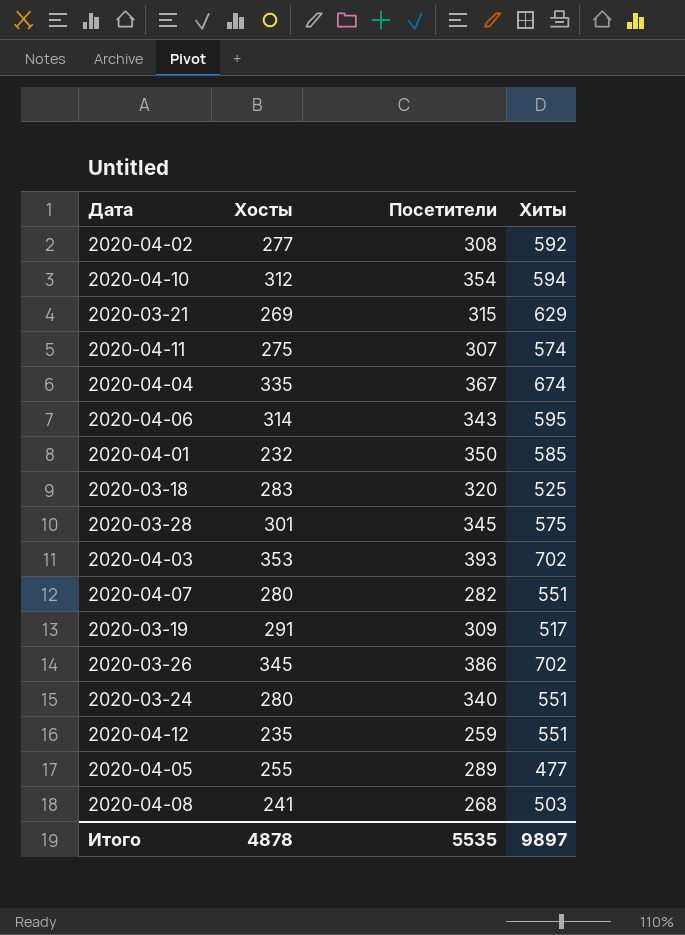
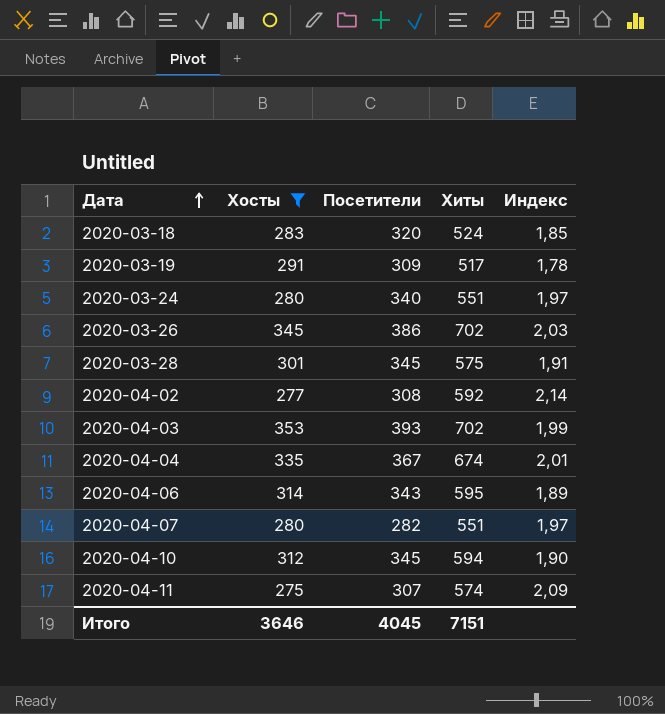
filter: none -> Хосты >= 275
row order: none -> Дата ascending
column Индекс | formula: none -> [Хиты] / [Хосты]
2020-03-18 | Хиты: 525 -> 524
2020-04-10 | Посетители: 354 -> 345
Итого | Хосты: 4878 -> 3646
Итого | Посетители: 5535 -> 4045
Итого | Хиты: 9897 -> 7151

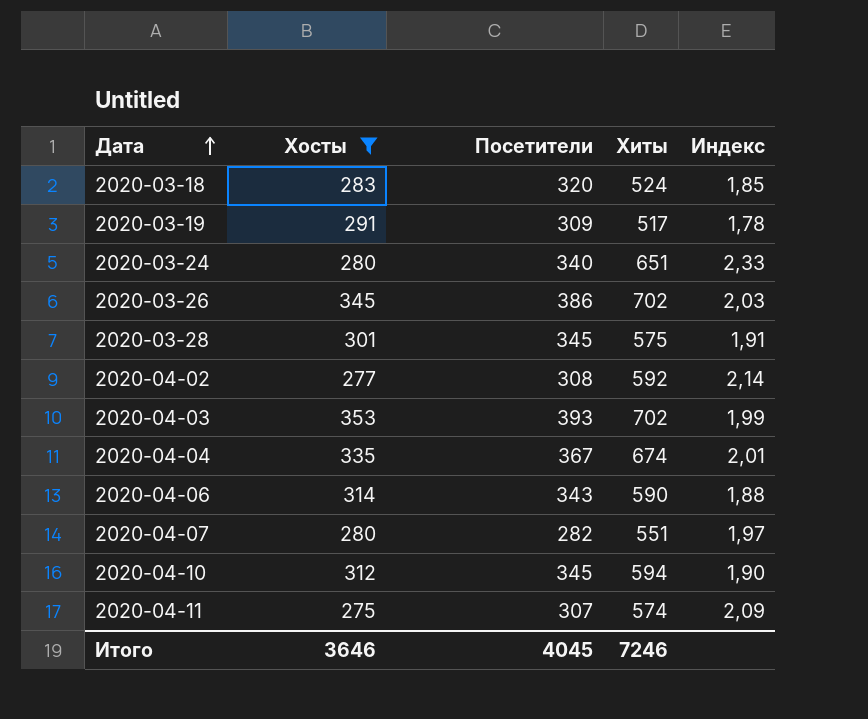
2020-03-24 | Хиты: 551 -> 651
2020-03-24 | Индекс: 1,97 -> 2,33
2020-04-06 | Хиты: 595 -> 590
2020-04-06 | Индекс: 1,89 -> 1,88
Итого | Хиты: 7151 -> 7246

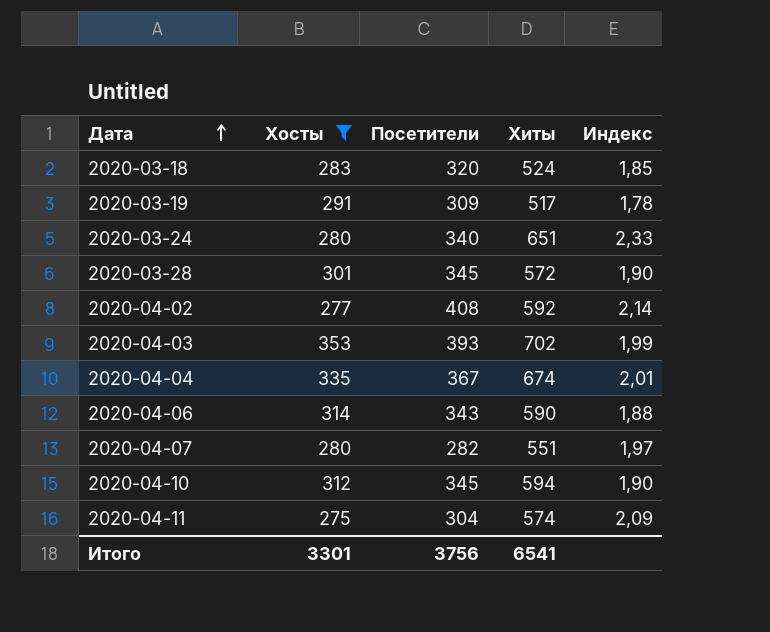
row 2020-03-26: 345 | 386 | 702 | 2,03 -> none
2020-03-28 | Хиты: 575 -> 572
2020-03-28 | Индекс: 1,91 -> 1,90
2020-04-02 | Посетители: 308 -> 408
2020-04-11 | Посетители: 307 -> 304
Итого | Хосты: 3646 -> 3301
Итого | Посетители: 4045 -> 3756
Итого | Хиты: 7246 -> 6541

